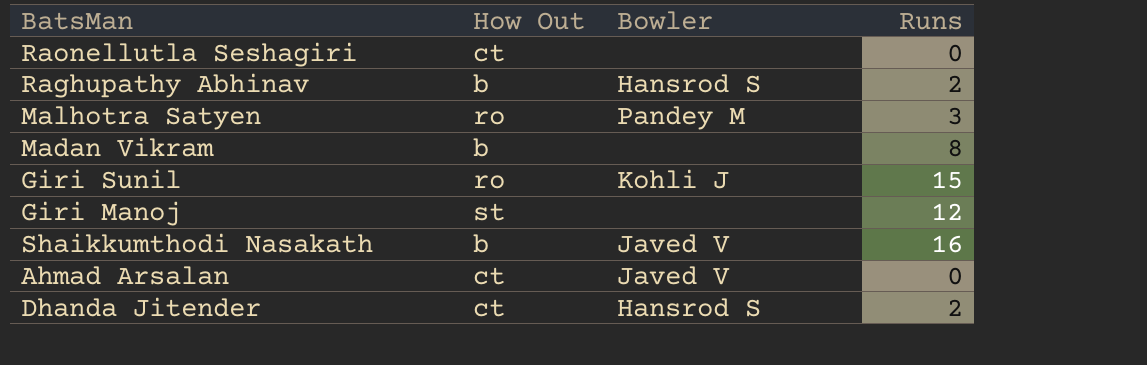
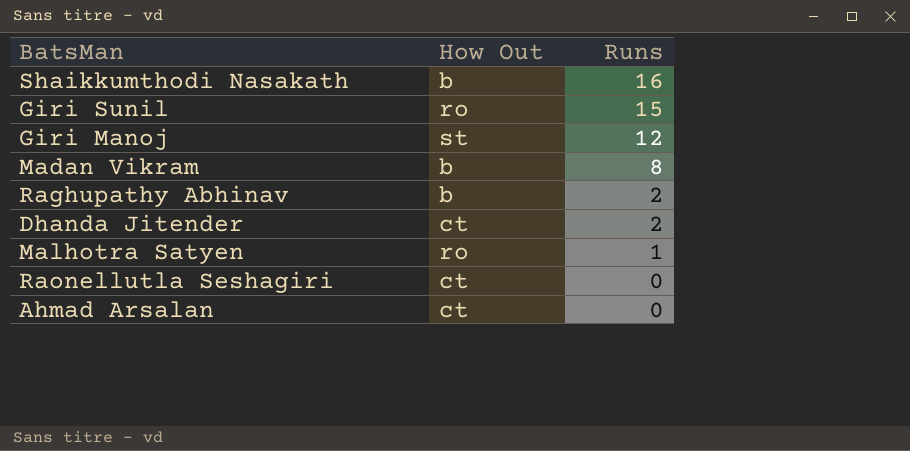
row order: none -> Runs descending
column Bowler | position: 3 -> none
Malhotra Satyen | Runs: 3 -> 1

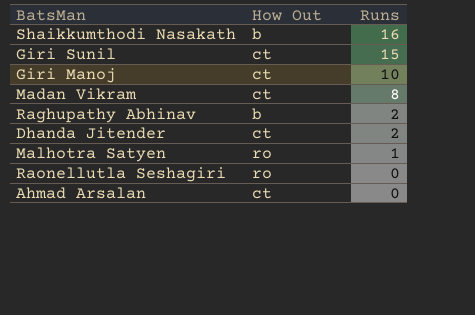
Giri Sunil | How Out: ro -> ct
Giri Manoj | How Out: st -> ct
Giri Manoj | Runs: 12 -> 10
Madan Vikram | How Out: b -> ct
Raonellutla Seshagiri | How Out: ct -> ro

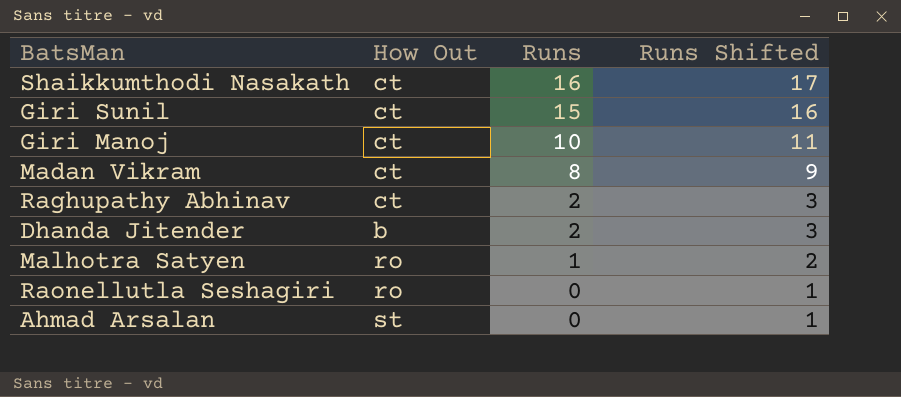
column Runs Shifted | formula: none -> [Runs] + 1
Shaikkumthodi Nasakath | How Out: b -> ct
Raghupathy Abhinav | How Out: b -> ct
Dhanda Jitender | How Out: ct -> b
Ahmad Arsalan | How Out: ct -> st

